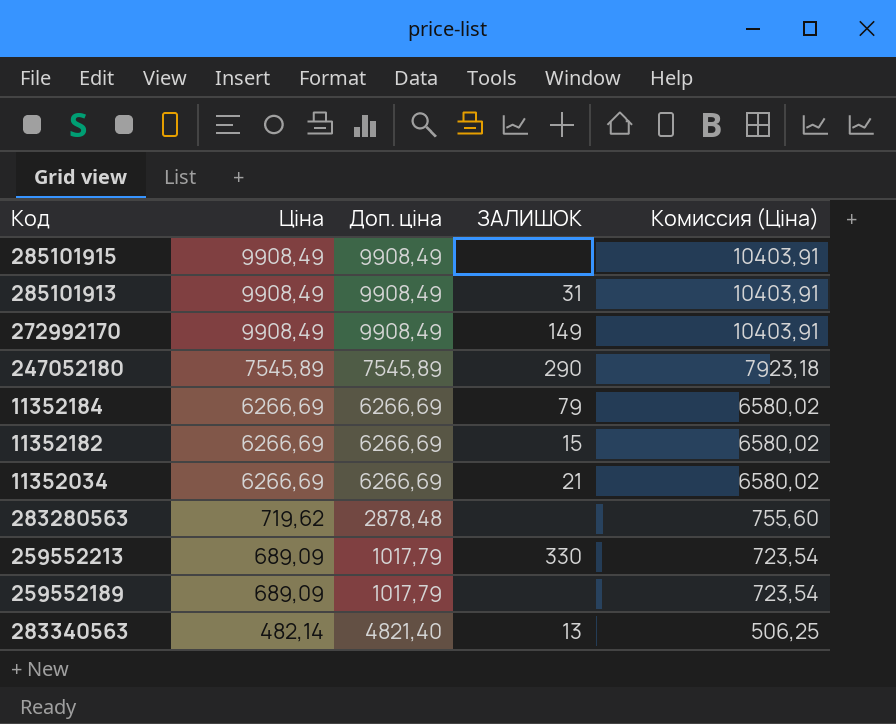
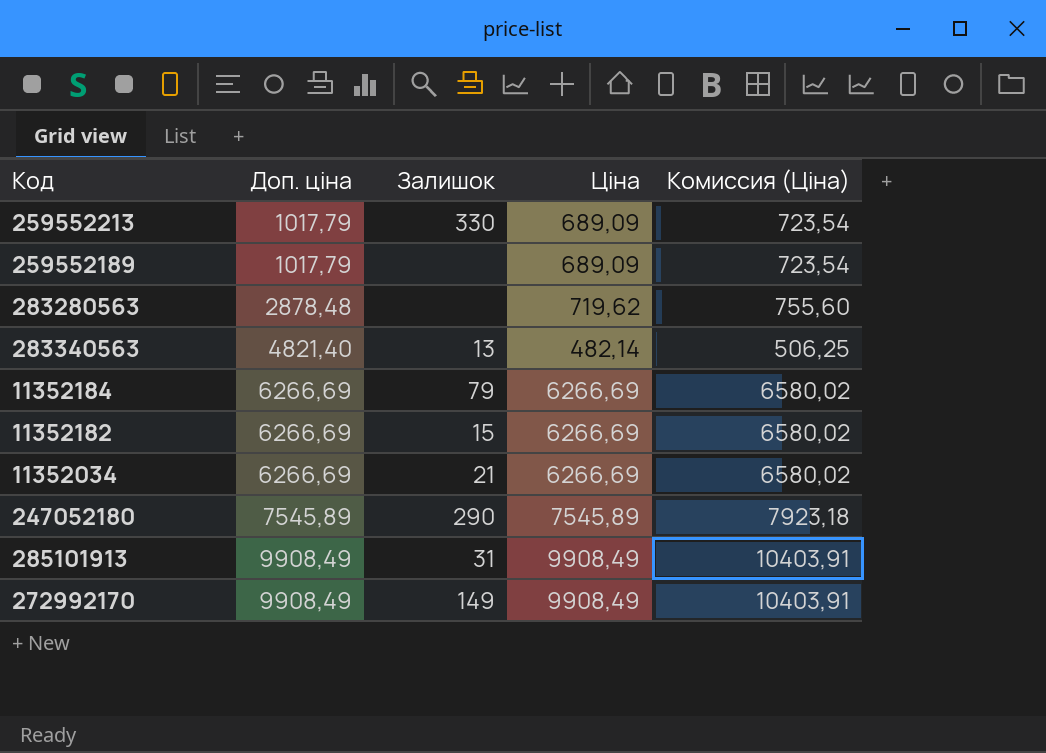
row order: Ціна descending -> Доп. ціна ascending
column name: ЗАЛИШОК -> Залишок
column Ціна | position: 2 -> 4
row 285101915: 9908,49 | 9908,49 | none | 10403,91 -> none

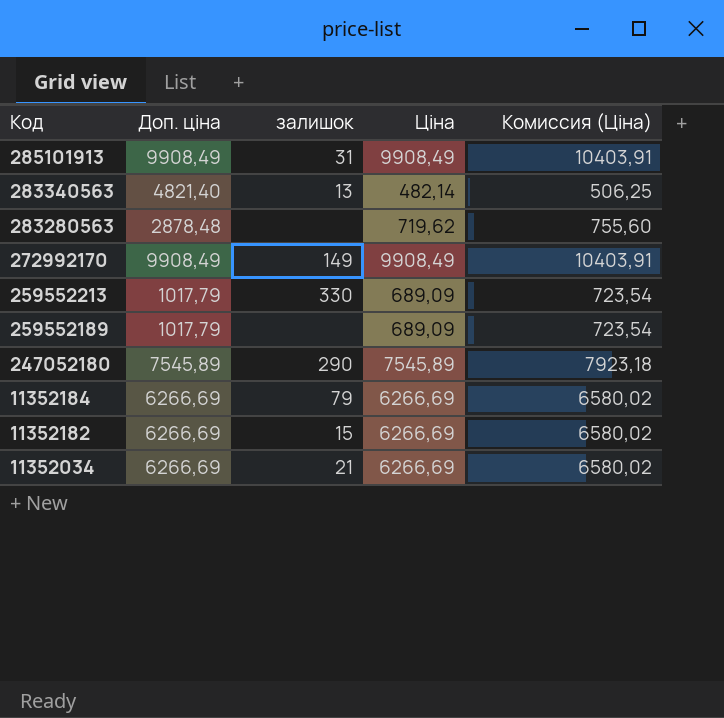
row order: Доп. ціна ascending -> Код descending
column name: Залишок -> залишок

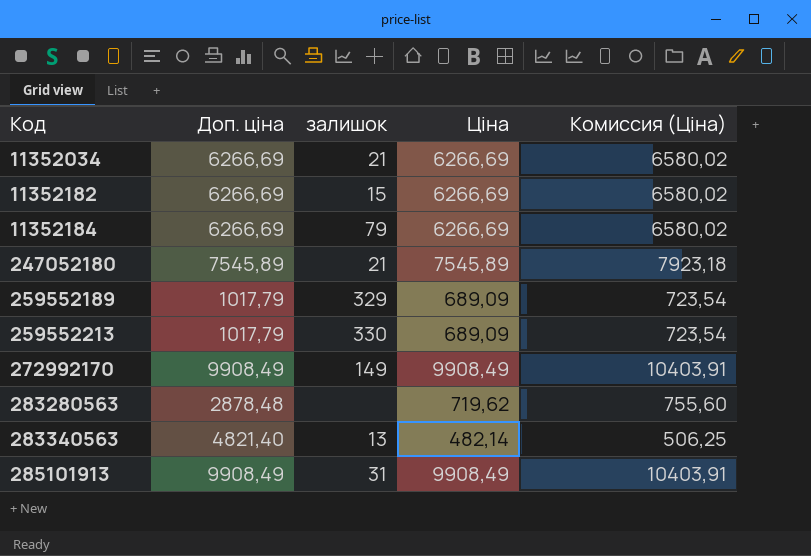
row order: Код descending -> Код ascending
247052180 | залишок: 290 -> 21
259552189 | залишок: none -> 329

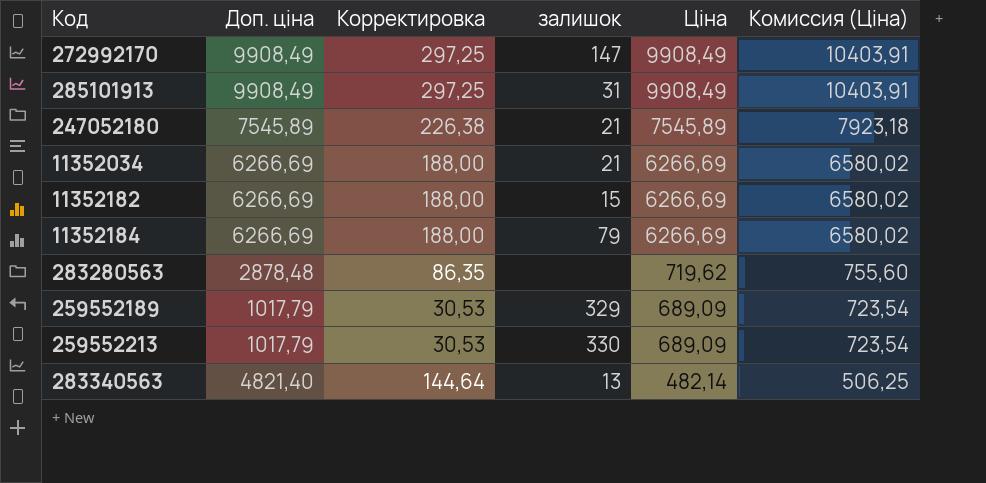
row order: Код ascending -> Ціна descending
column Корректировка | formula: none -> [Доп. ціна] * 0,03
272992170 | залишок: 149 -> 147

